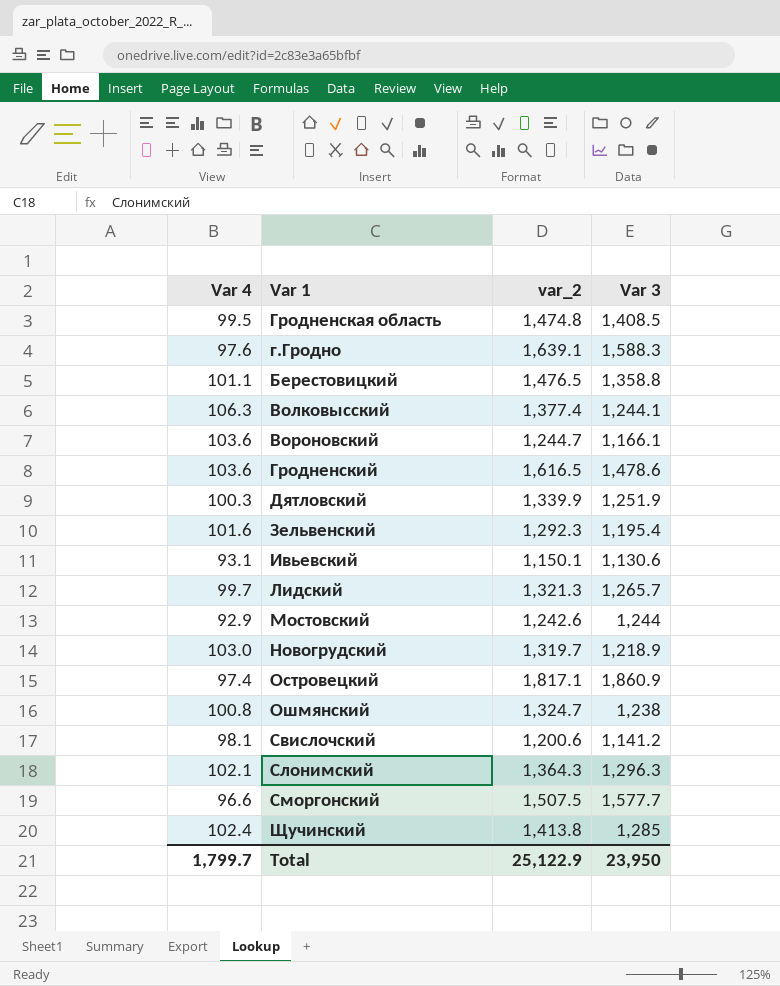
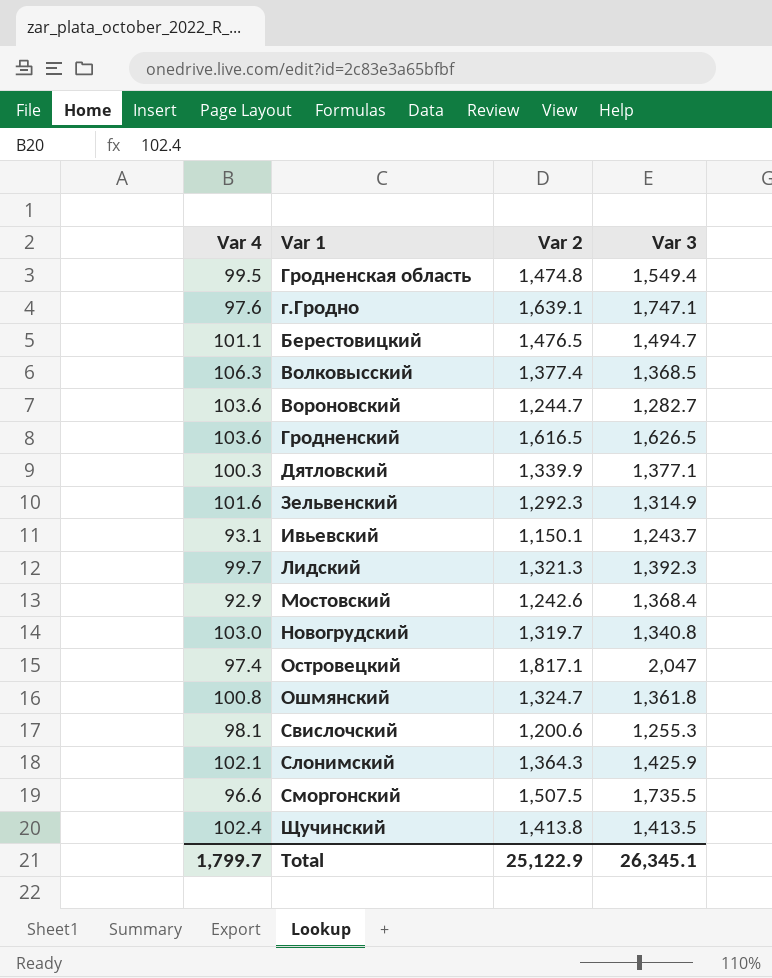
column name: var_2 -> Var 2
Гродненская область | Var 3: 1,408.5 -> 1,549.4
г.Гродно | Var 3: 1,588.3 -> 1,747.1
Берестовицкий | Var 3: 1,358.8 -> 1,494.7
Волковысский | Var 3: 1,244.1 -> 1,368.5
Вороновский | Var 3: 1,166.1 -> 1,282.7
Гродненский | Var 3: 1,478.6 -> 1,626.5
Дятловский | Var 3: 1,251.9 -> 1,377.1
Зельвенский | Var 3: 1,195.4 -> 1,314.9
Ивьевский | Var 3: 1,130.6 -> 1,243.7
Лидский | Var 3: 1,265.7 -> 1,392.3
Мостовский | Var 3: 1,244 -> 1,368.4
Новогрудский | Var 3: 1,218.9 -> 1,340.8
Островецкий | Var 3: 1,860.9 -> 2,047
Ошмянский | Var 3: 1,238 -> 1,361.8
Свислочский | Var 3: 1,141.2 -> 1,255.3
Слонимский | Var 3: 1,296.3 -> 1,425.9
Сморгонский | Var 3: 1,577.7 -> 1,735.5
Щучинский | Var 3: 1,285 -> 1,413.5
Total | Var 3: 23,950 -> 26,345.1

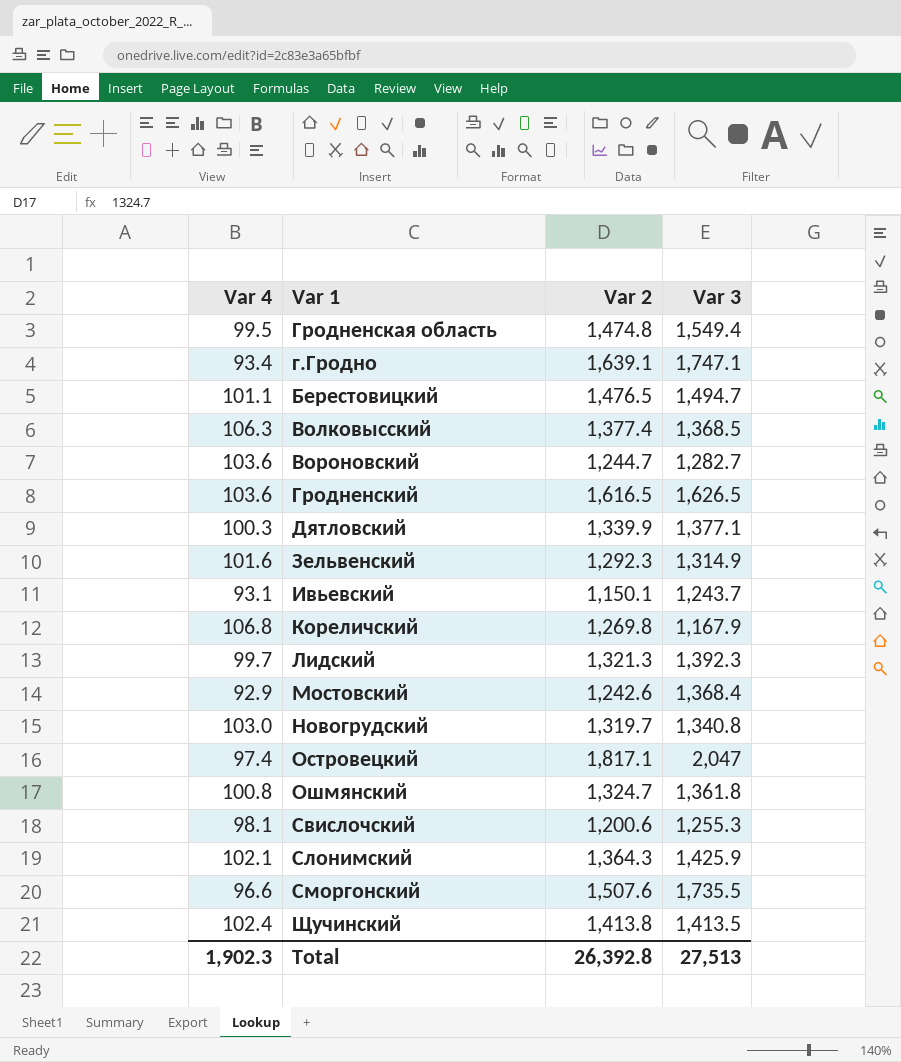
г.Гродно | Var 4: 97.6 -> 93.4
row Кореличский: none -> 106.8 | 1,269.8 | 1,167.9
Сморгонский | Var 2: 1,507.5 -> 1,507.6
Total | Var 4: 1,799.7 -> 1,902.3
Total | Var 2: 25,122.9 -> 26,392.8
Total | Var 3: 26,345.1 -> 27,513

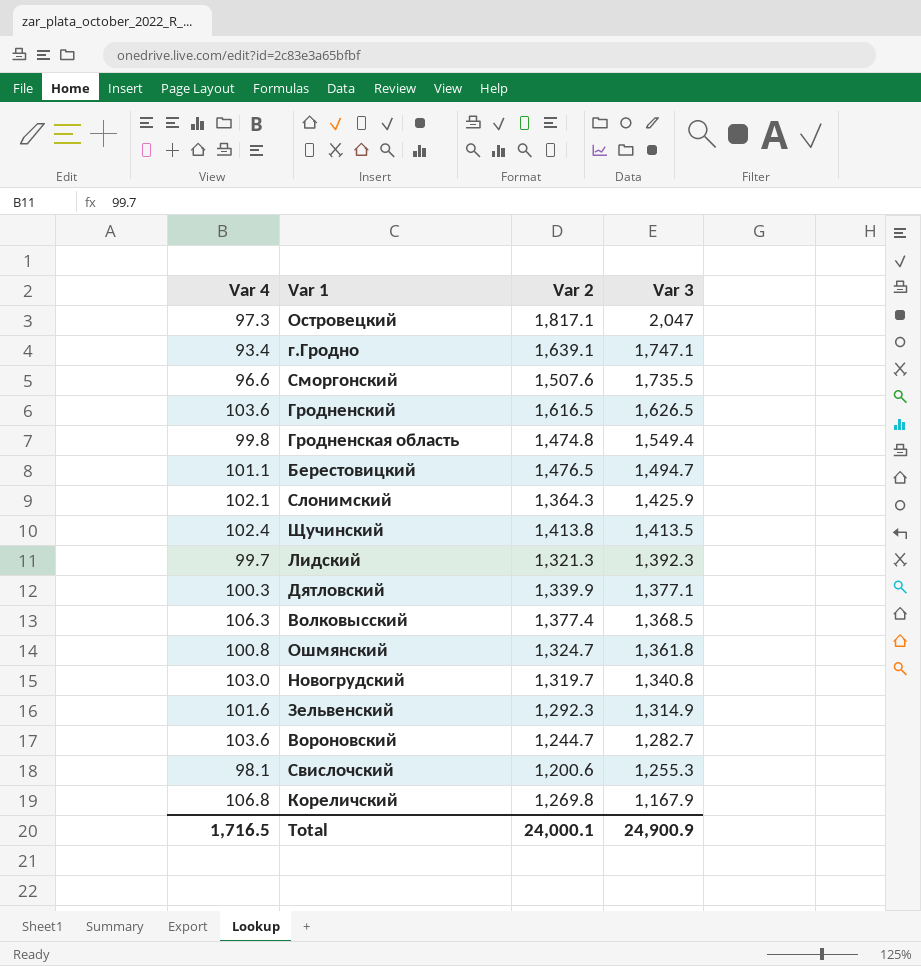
row order: none -> Var 3 descending
row Ивьевский: 93.1 | 1,150.1 | 1,243.7 -> none
row Мостовский: 92.9 | 1,242.6 | 1,368.4 -> none
Островецкий | Var 4: 97.4 -> 97.3
Гродненская область | Var 4: 99.5 -> 99.8
Total | Var 4: 1,902.3 -> 1,716.5
Total | Var 2: 26,392.8 -> 24,000.1
Total | Var 3: 27,513 -> 24,900.9

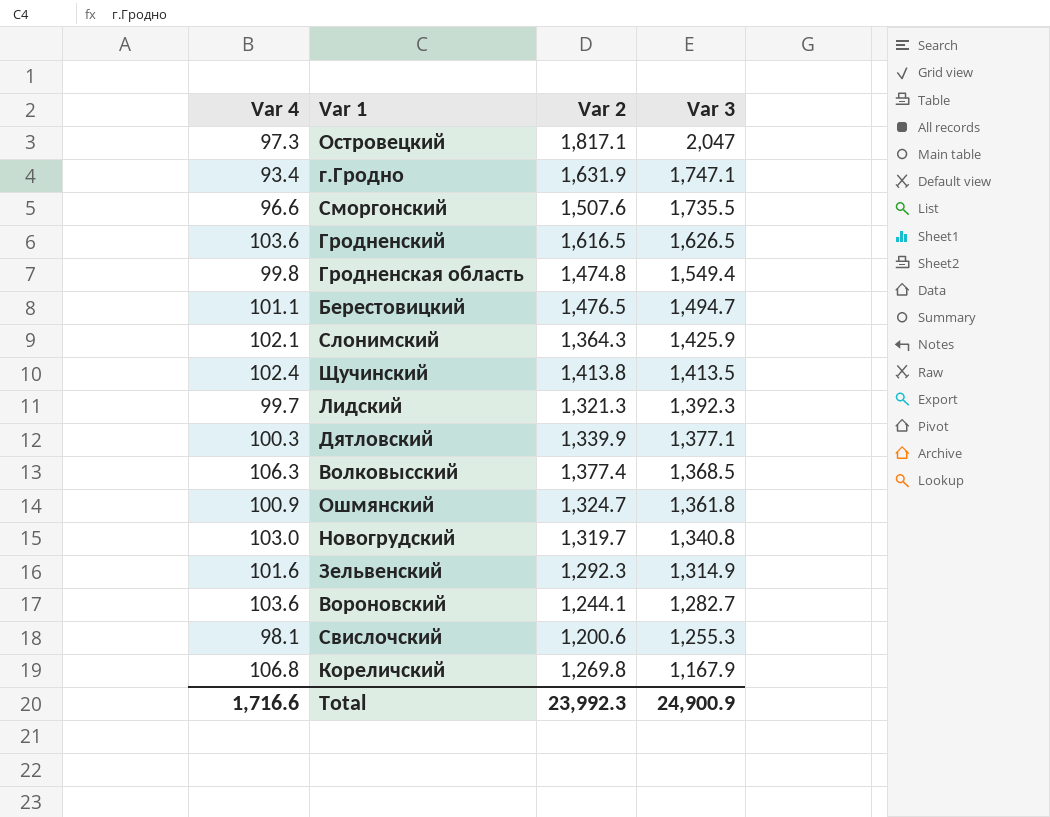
г.Гродно | Var 2: 1,639.1 -> 1,631.9
Ошмянский | Var 4: 100.8 -> 100.9
Вороновский | Var 2: 1,244.7 -> 1,244.1
Total | Var 4: 1,716.5 -> 1,716.6
Total | Var 2: 24,000.1 -> 23,992.3

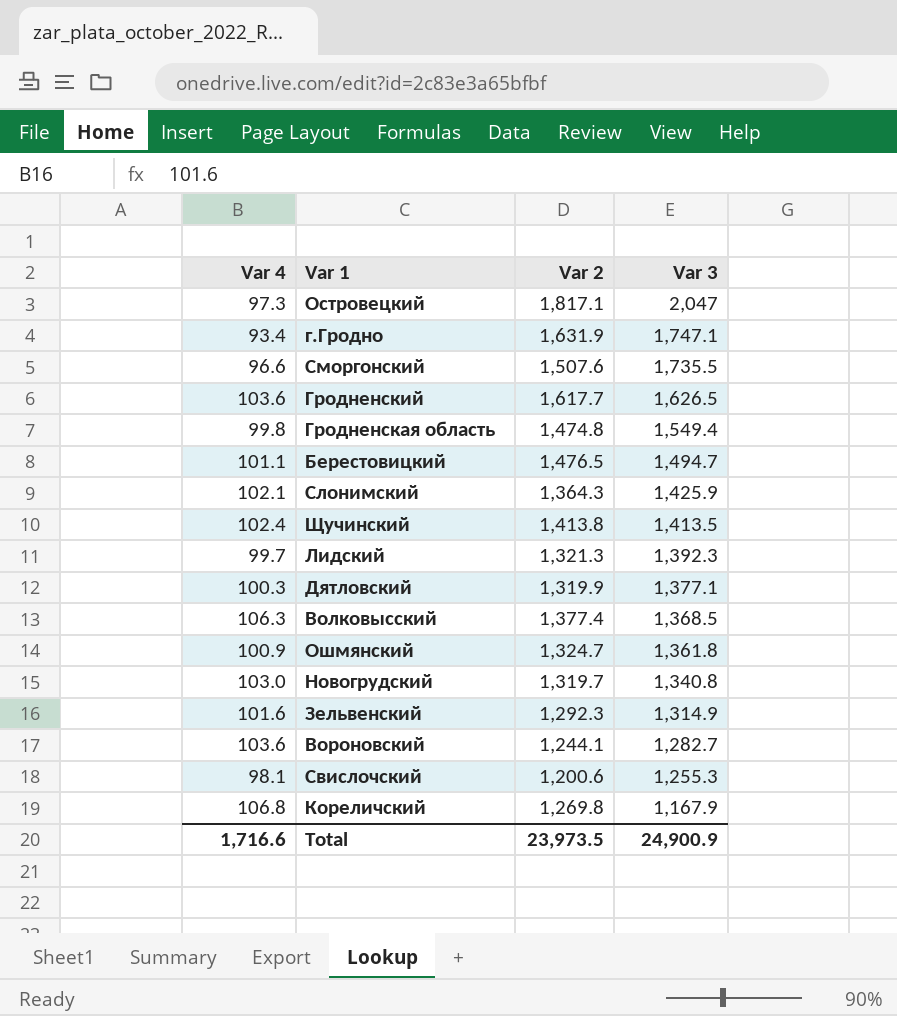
Гродненский | Var 2: 1,616.5 -> 1,617.7
Дятловский | Var 2: 1,339.9 -> 1,319.9
Total | Var 2: 23,992.3 -> 23,973.5

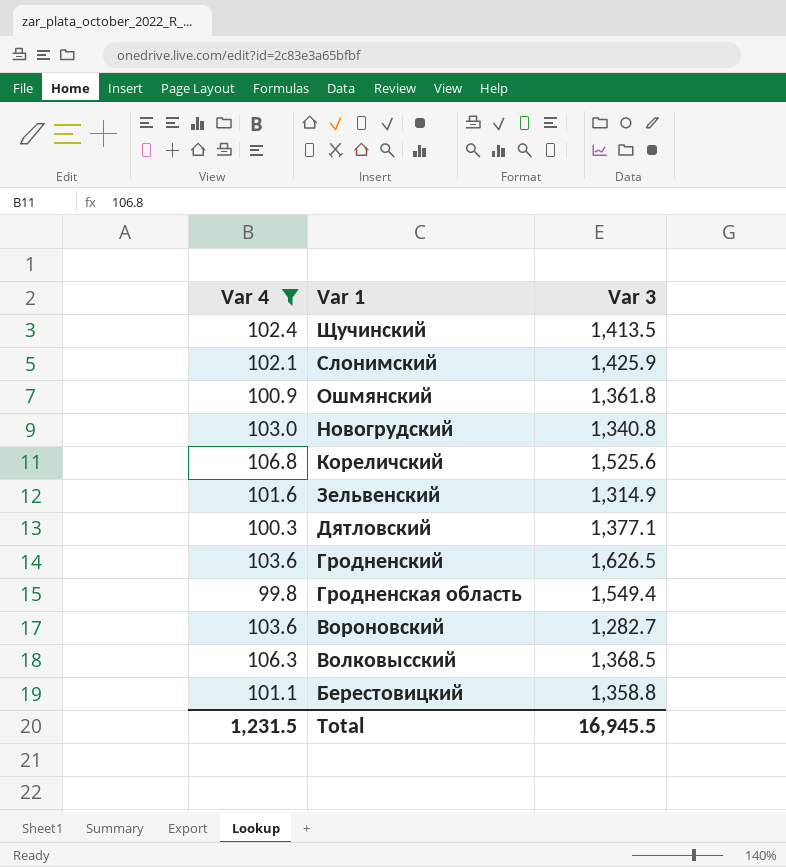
filter: none -> Var 4 >= 99.8
row order: Var 3 descending -> Var 1 descending
column Var 2 | position: 3 -> none
Кореличский | Var 3: 1,167.9 -> 1,525.6
Берестовицкий | Var 3: 1,494.7 -> 1,358.8
Total | Var 4: 1,716.6 -> 1,231.5
Total | Var 3: 24,900.9 -> 16,945.5

